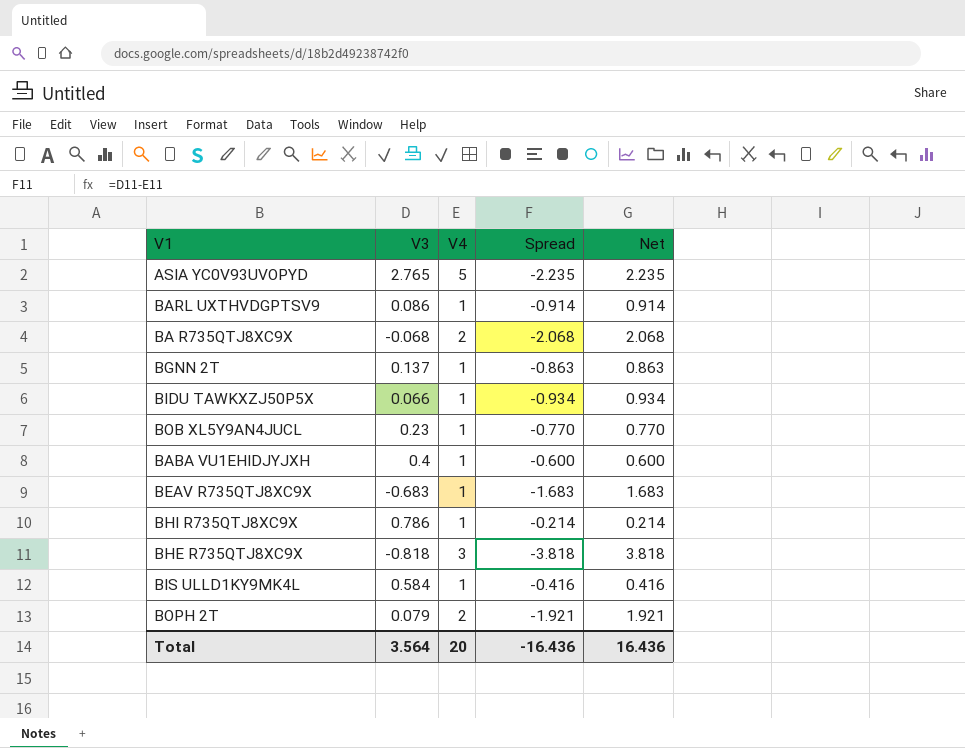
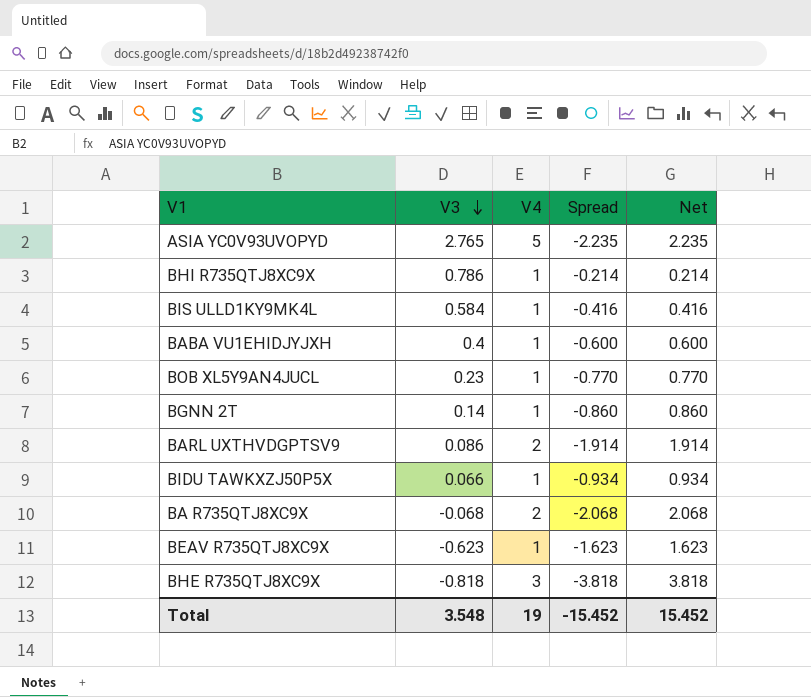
row order: none -> V3 descending
row BOPH 2T: 0.079 | 2 | -1.921 | 1.921 -> none
BGNN 2T | V3: 0.137 -> 0.14
BGNN 2T | Spread: -0.863 -> -0.860
BGNN 2T | Net: 0.863 -> 0.860
BARL UXTHVDGPTSV9 | V4: 1 -> 2
BARL UXTHVDGPTSV9 | Spread: -0.914 -> -1.914
BARL UXTHVDGPTSV9 | Net: 0.914 -> 1.914
BEAV R735QTJ8XC9X | V3: -0.683 -> -0.623
BEAV R735QTJ8XC9X | Spread: -1.683 -> -1.623
BEAV R735QTJ8XC9X | Net: 1.683 -> 1.623
Total | V3: 3.564 -> 3.548
Total | V4: 20 -> 19
Total | Spread: -16.436 -> -15.452
Total | Net: 16.436 -> 15.452

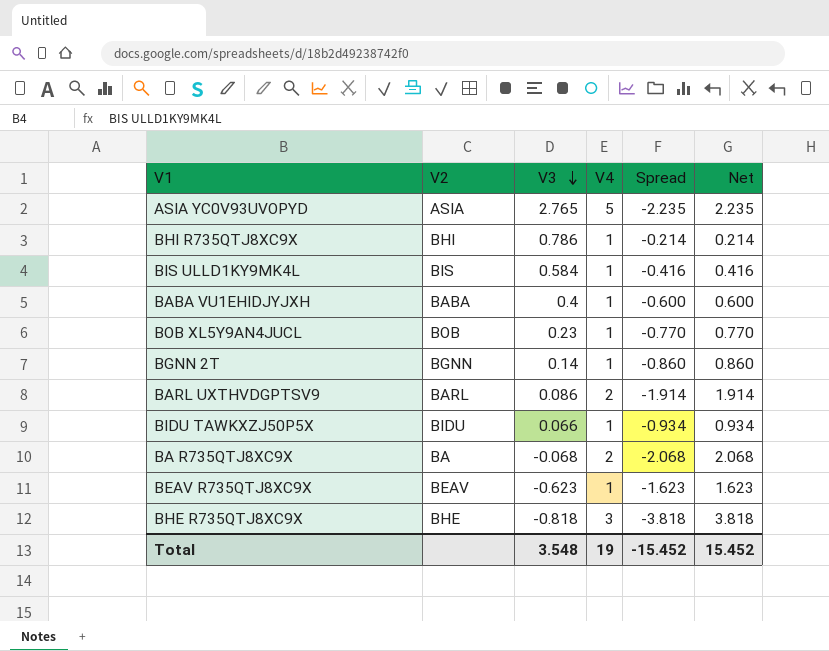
column V2 | position: none -> 2

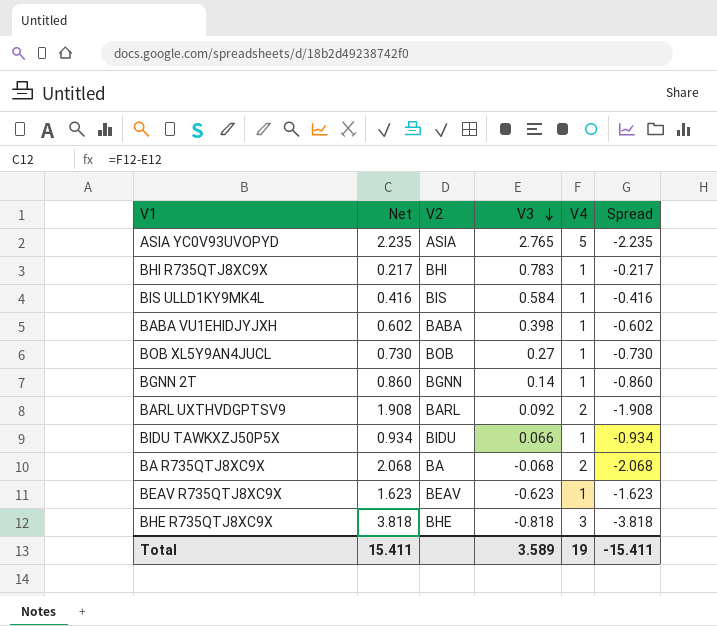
column Net | position: 6 -> 2
BHI R735QTJ8XC9X | Net: 0.214 -> 0.217
BHI R735QTJ8XC9X | V3: 0.786 -> 0.783
BHI R735QTJ8XC9X | Spread: -0.214 -> -0.217
BABA VU1EHIDJYJXH | Net: 0.600 -> 0.602
BABA VU1EHIDJYJXH | V3: 0.4 -> 0.398
BABA VU1EHIDJYJXH | Spread: -0.600 -> -0.602
BOB XL5Y9AN4JUCL | Net: 0.770 -> 0.730
BOB XL5Y9AN4JUCL | V3: 0.23 -> 0.27
BOB XL5Y9AN4JUCL | Spread: -0.770 -> -0.730
BARL UXTHVDGPTSV9 | Net: 1.914 -> 1.908
BARL UXTHVDGPTSV9 | V3: 0.086 -> 0.092
BARL UXTHVDGPTSV9 | Spread: -1.914 -> -1.908
Total | Net: 15.452 -> 15.411
Total | V3: 3.548 -> 3.589
Total | Spread: -15.452 -> -15.411

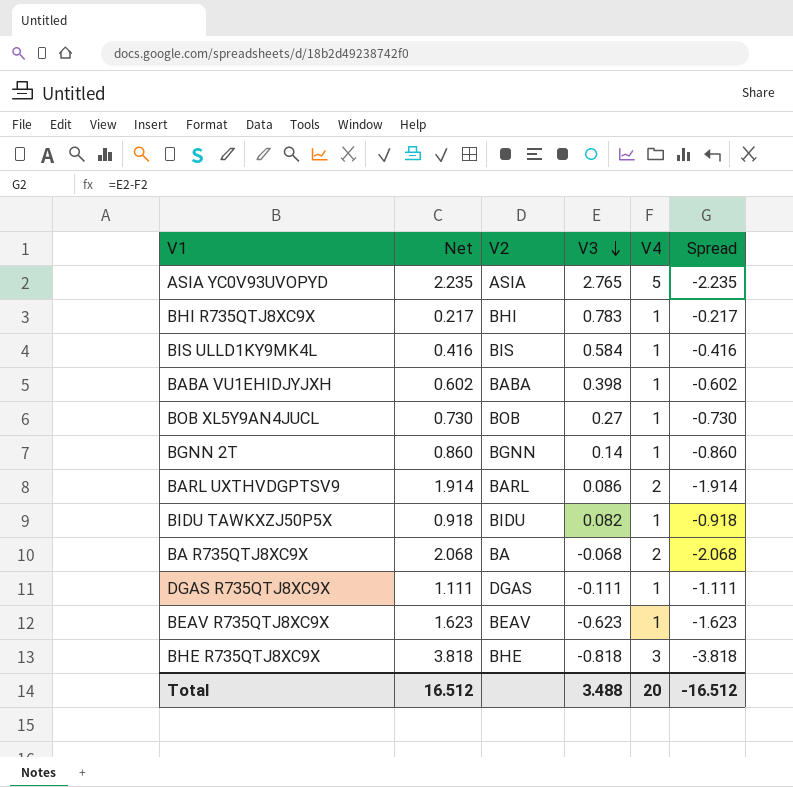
BARL UXTHVDGPTSV9 | Net: 1.908 -> 1.914
BARL UXTHVDGPTSV9 | V3: 0.092 -> 0.086
BARL UXTHVDGPTSV9 | Spread: -1.908 -> -1.914
BIDU TAWKXZJ50P5X | Net: 0.934 -> 0.918
BIDU TAWKXZJ50P5X | V3: 0.066 -> 0.082
BIDU TAWKXZJ50P5X | Spread: -0.934 -> -0.918
row DGAS R735QTJ8XC9X: none -> 1.111 | DGAS | -0.111 | 1 | -1.111
Total | Net: 15.411 -> 16.512
Total | V3: 3.589 -> 3.488
Total | V4: 19 -> 20
Total | Spread: -15.411 -> -16.512

